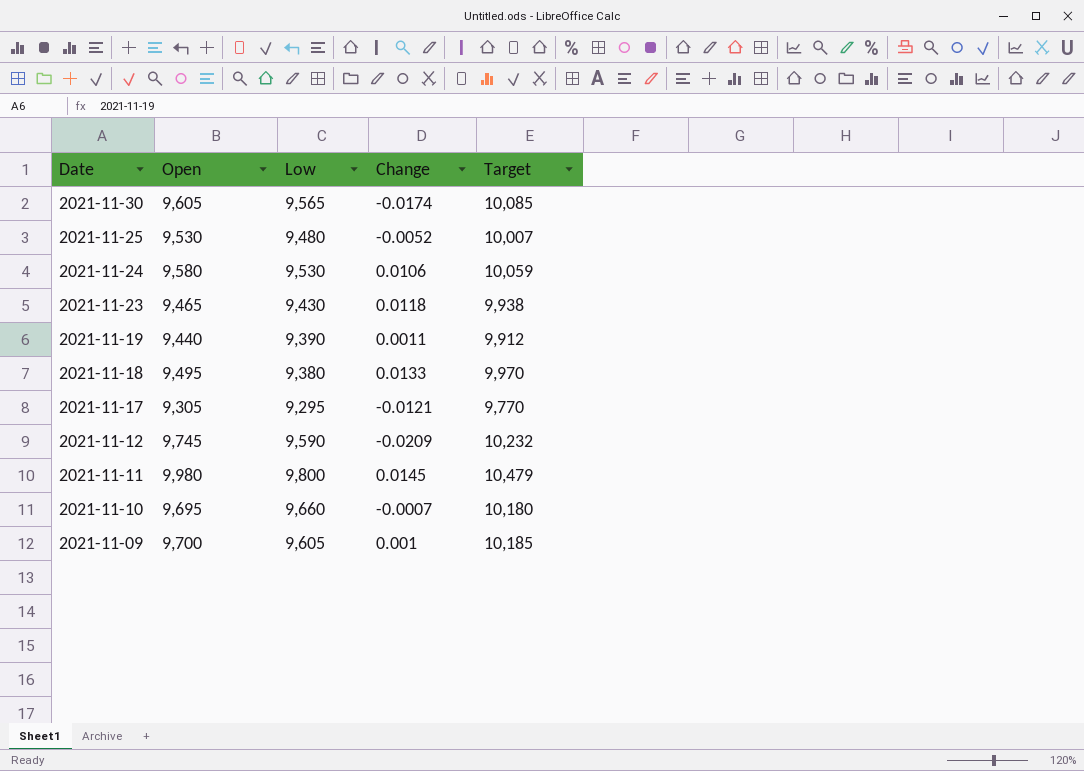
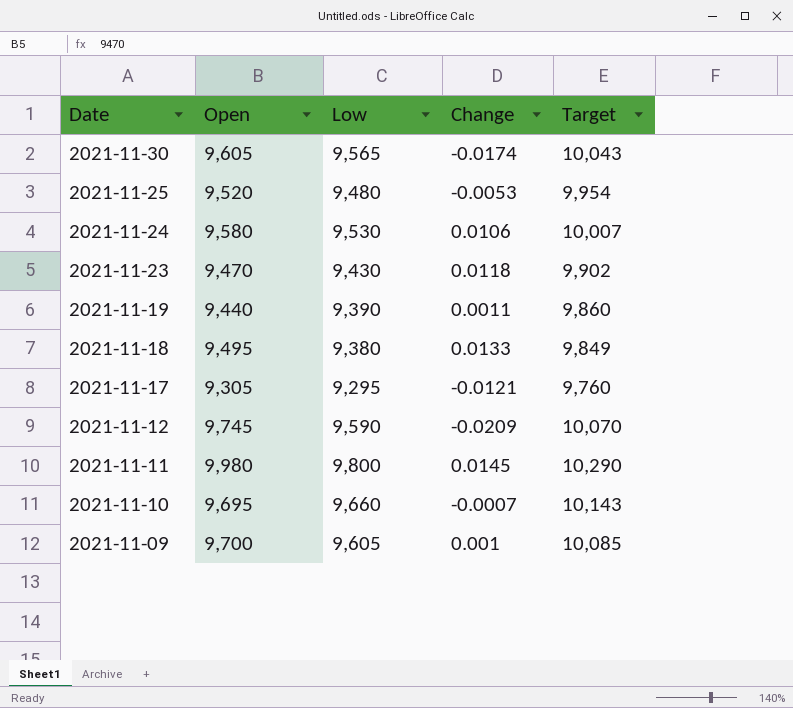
column Target | formula: [Open] * 1.05 -> [Low] * 1.05
2021-11-25 | Open: 9,530 -> 9,520
2021-11-25 | Change: -0.0052 -> -0.0053
2021-11-23 | Open: 9,465 -> 9,470

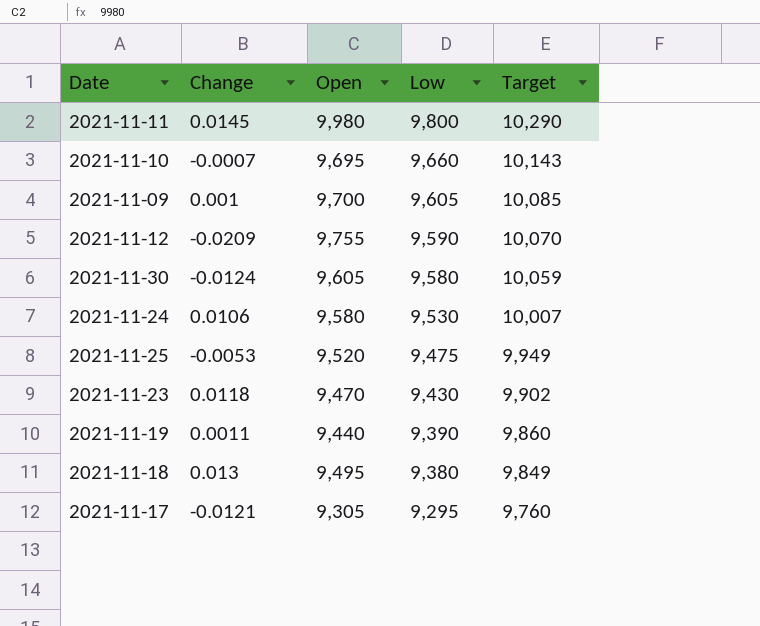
row order: Date descending -> Low descending
column Change | position: 4 -> 2
2021-11-12 | Open: 9,745 -> 9,755
2021-11-30 | Change: -0.0174 -> -0.0124
2021-11-30 | Low: 9,565 -> 9,580
2021-11-30 | Target: 10,043 -> 10,059
2021-11-25 | Low: 9,480 -> 9,475
2021-11-25 | Target: 9,954 -> 9,949
2021-11-18 | Change: 0.0133 -> 0.013

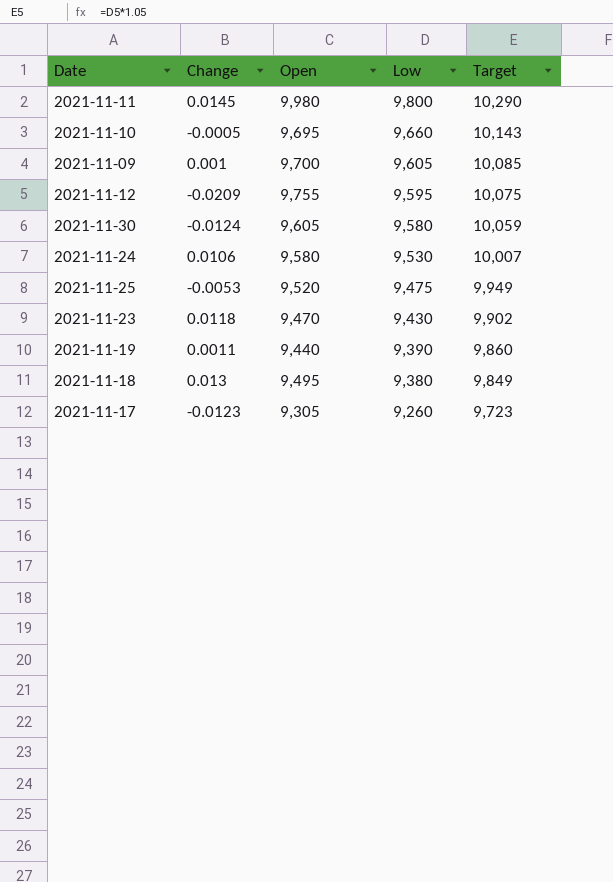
2021-11-10 | Change: -0.0007 -> -0.0005
2021-11-12 | Low: 9,590 -> 9,595
2021-11-12 | Target: 10,070 -> 10,075
2021-11-17 | Change: -0.0121 -> -0.0123
2021-11-17 | Low: 9,295 -> 9,260
2021-11-17 | Target: 9,760 -> 9,723

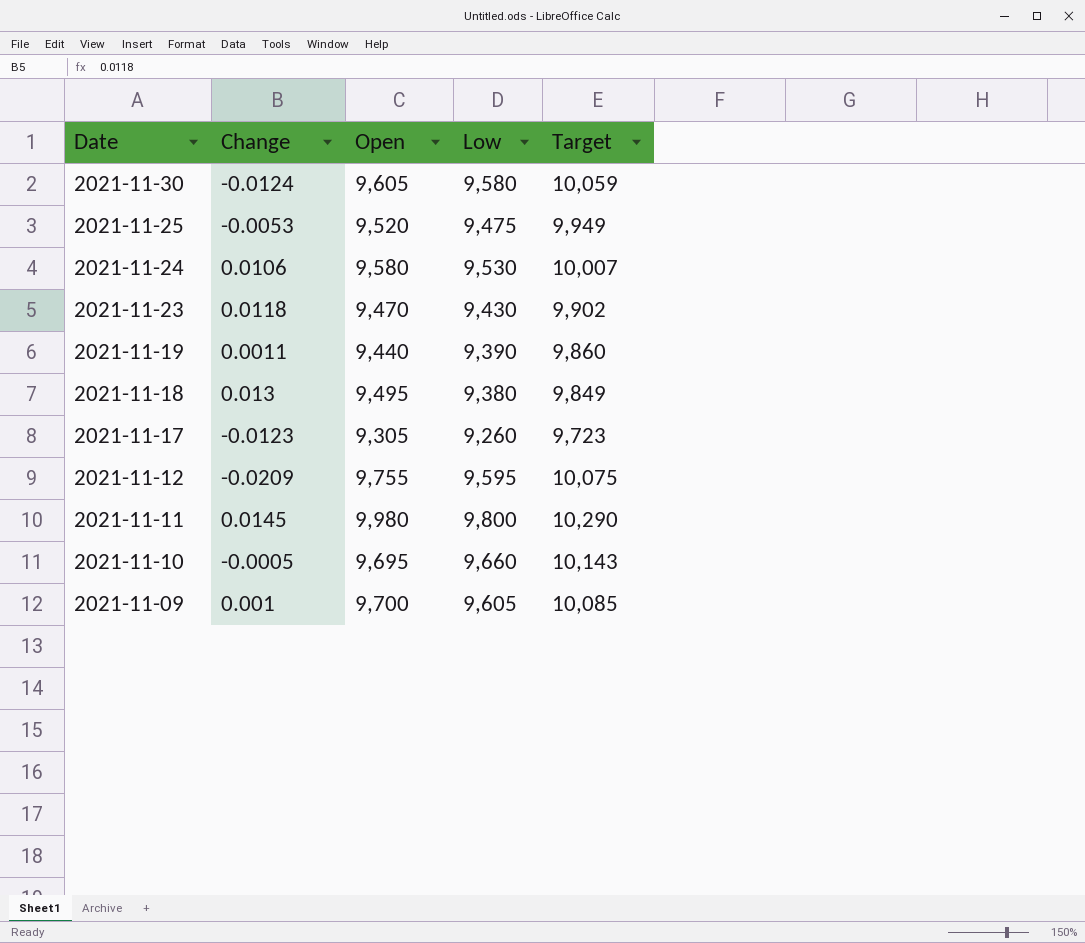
row order: Low descending -> Date descending

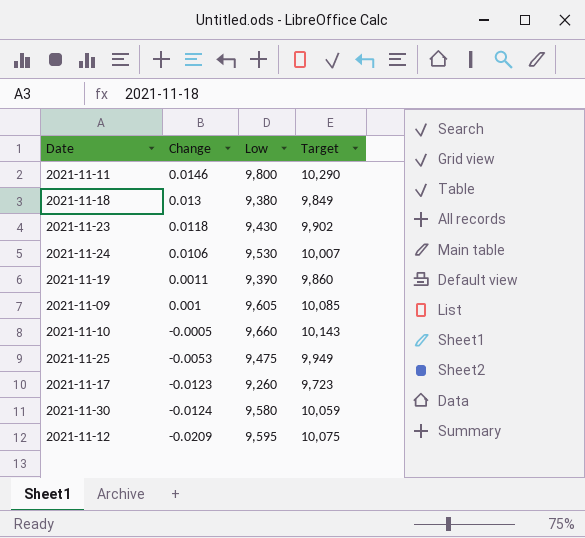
row order: Date descending -> Change descending
column Open | position: 3 -> none
2021-11-11 | Change: 0.0145 -> 0.0146

